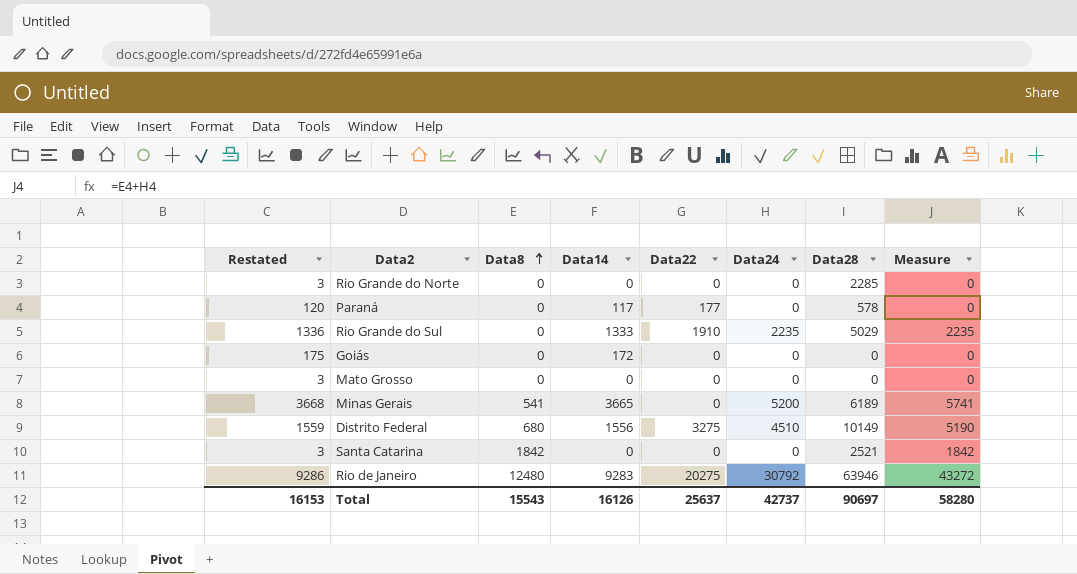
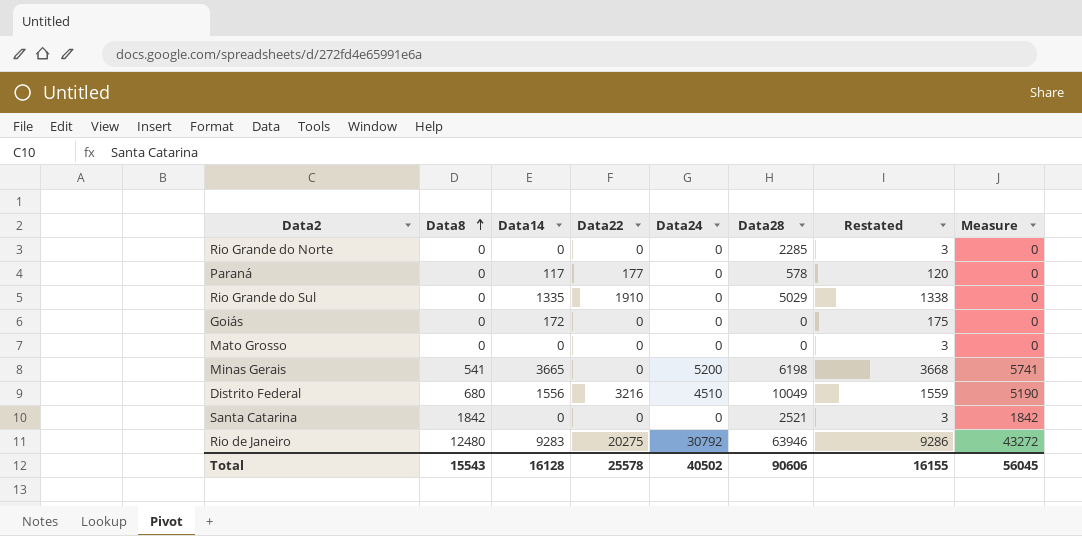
column Restated | position: 1 -> 7
Rio Grande do Sul | Data14: 1333 -> 1335
Rio Grande do Sul | Data24: 2235 -> 0
Rio Grande do Sul | Restated: 1336 -> 1338
Rio Grande do Sul | Measure: 2235 -> 0
Minas Gerais | Data28: 6189 -> 6198
Distrito Federal | Data22: 3275 -> 3216
Distrito Federal | Data28: 10149 -> 10049
Total | Data14: 16126 -> 16128
Total | Data22: 25637 -> 25578
Total | Data24: 42737 -> 40502
Total | Data28: 90697 -> 90606
Total | Restated: 16153 -> 16155
Total | Measure: 58280 -> 56045

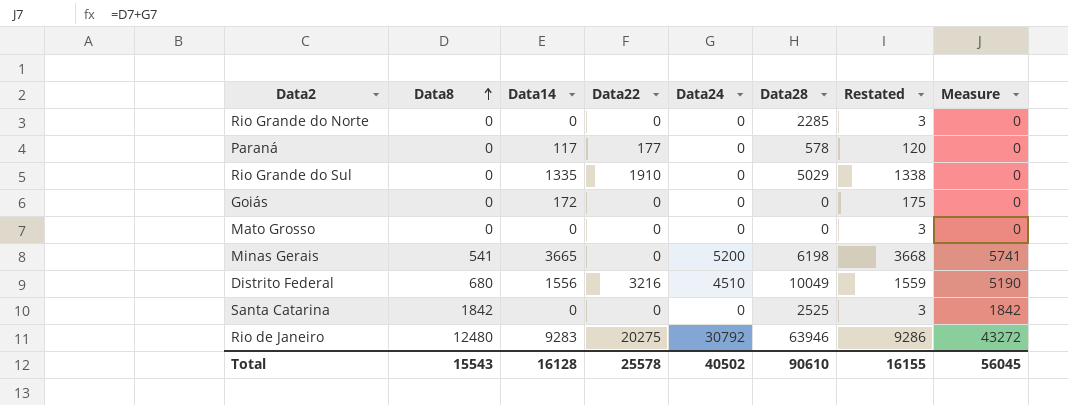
Santa Catarina | Data28: 2521 -> 2525
Total | Data28: 90606 -> 90610

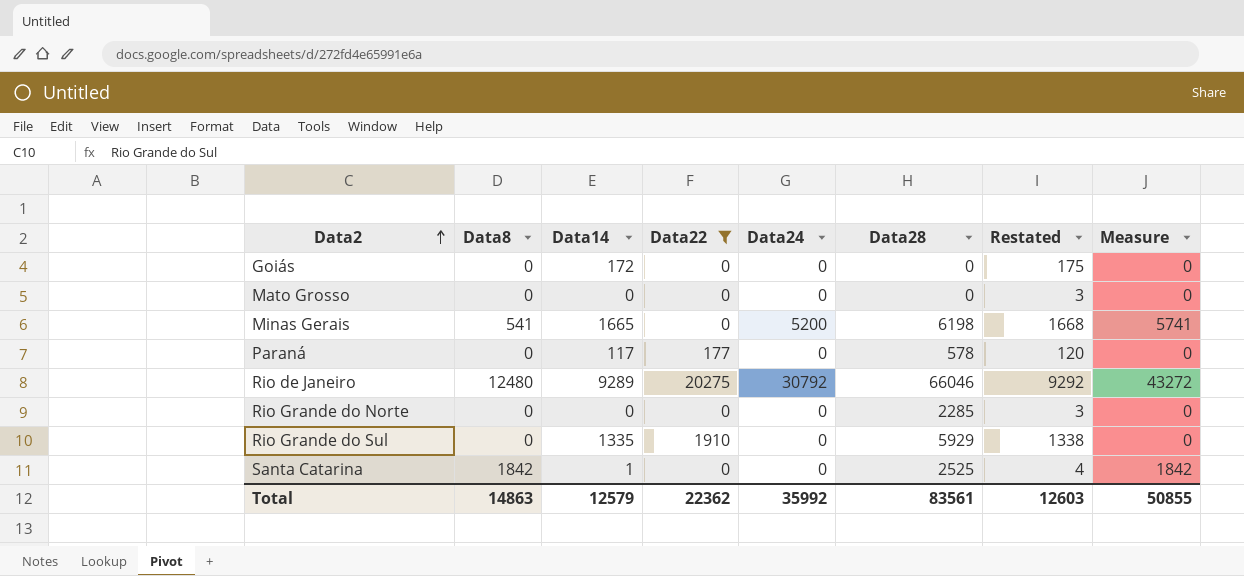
filter: none -> Data22 != 3216
row order: Data8 ascending -> Data2 ascending
Minas Gerais | Data14: 3665 -> 1665
Minas Gerais | Restated: 3668 -> 1668
Rio de Janeiro | Data14: 9283 -> 9289
Rio de Janeiro | Data28: 63946 -> 66046
Rio de Janeiro | Restated: 9286 -> 9292
Rio Grande do Sul | Data28: 5029 -> 5929
Santa Catarina | Data14: 0 -> 1
Santa Catarina | Restated: 3 -> 4
Total | Data8: 15543 -> 14863
Total | Data14: 16128 -> 12579
Total | Data22: 25578 -> 22362
Total | Data24: 40502 -> 35992
Total | Data28: 90610 -> 83561
Total | Restated: 16155 -> 12603
Total | Measure: 56045 -> 50855

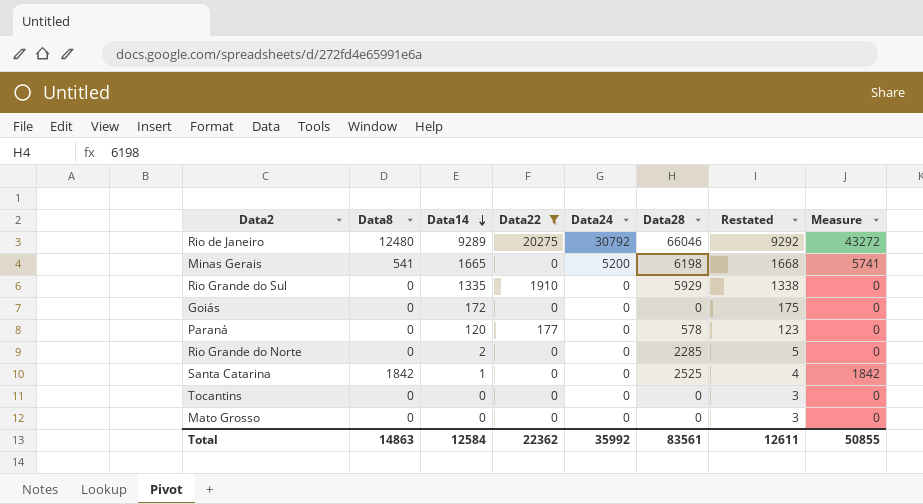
row order: Data2 ascending -> Data14 descending
Paraná | Data14: 117 -> 120
Paraná | Restated: 120 -> 123
Rio Grande do Norte | Data14: 0 -> 2
Rio Grande do Norte | Restated: 3 -> 5
row Tocantins: none -> 0 | 0 | 0 | 0 | 0 | 3 | 0
Total | Data14: 12579 -> 12584
Total | Restated: 12603 -> 12611

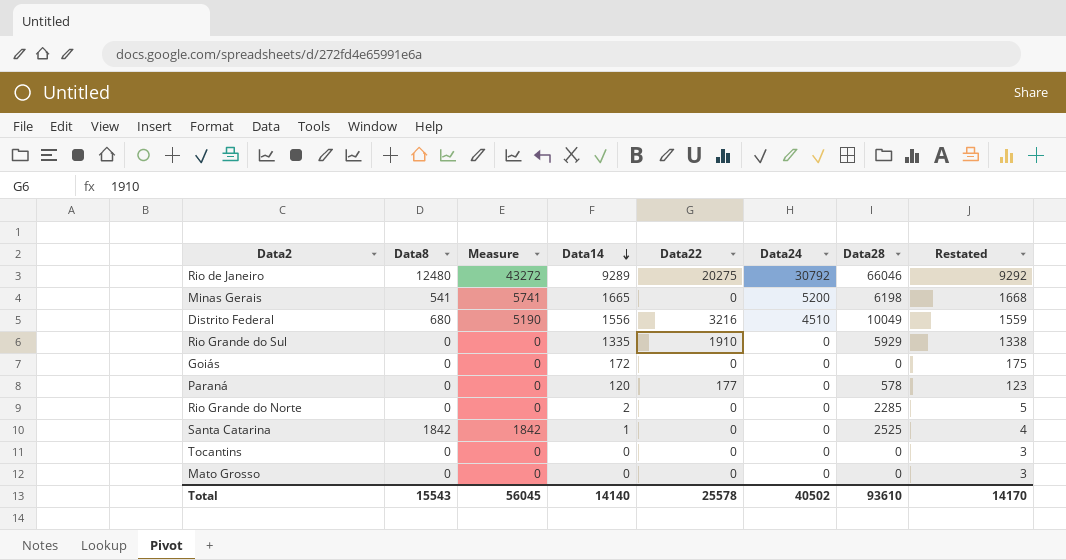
filter: Data22 != 3216 -> none
column Measure | position: 8 -> 3
Total | Data8: 14863 -> 15543
Total | Measure: 50855 -> 56045
Total | Data14: 12584 -> 14140
Total | Data22: 22362 -> 25578
Total | Data24: 35992 -> 40502
Total | Data28: 83561 -> 93610
Total | Restated: 12611 -> 14170

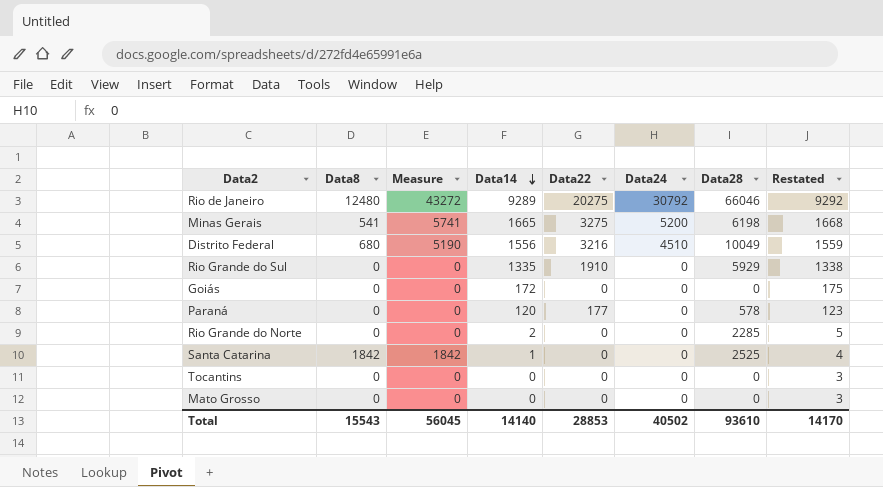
Minas Gerais | Data22: 0 -> 3275
Total | Data22: 25578 -> 28853

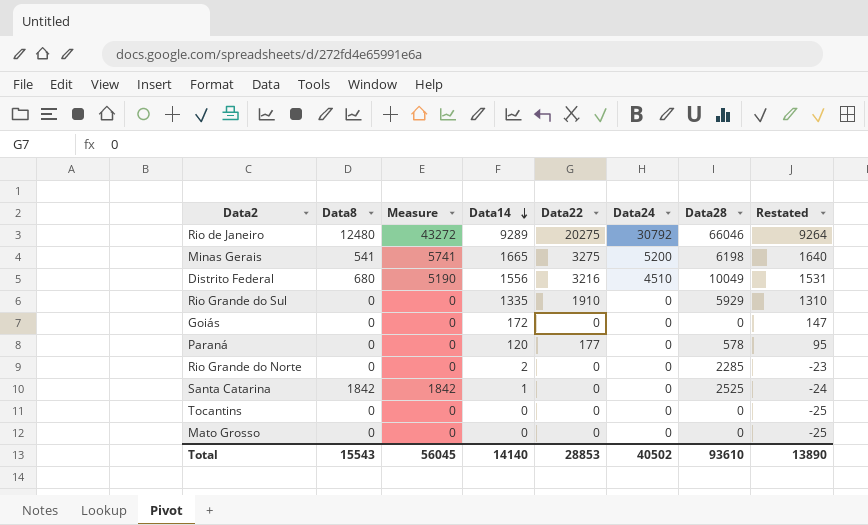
column Restated | formula: [Data14] + 3 -> [Data14] - 25
Total | Restated: 14170 -> 13890

